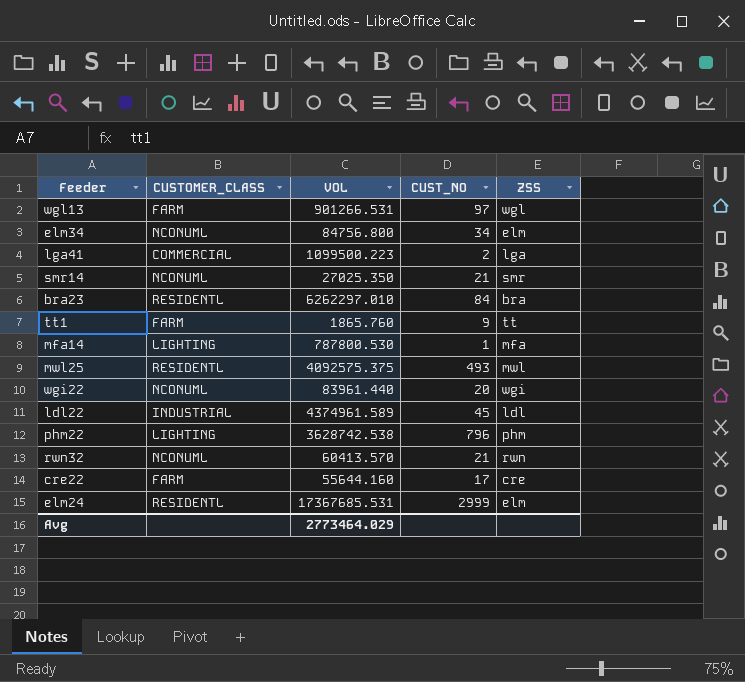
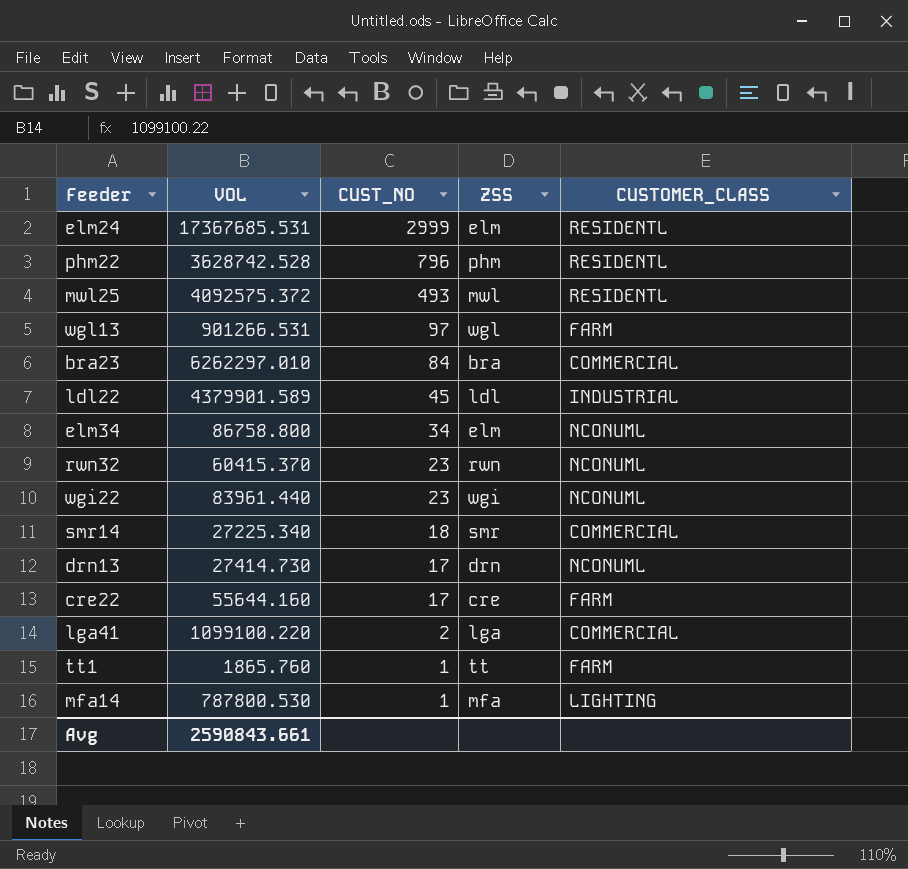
row order: none -> CUST_NO descending
column CUSTOMER_CLASS | position: 2 -> 5
phm22 | VOL: 3628742.538 -> 3628742.528
phm22 | CUSTOMER_CLASS: LIGHTING -> RESIDENTL
mwl25 | VOL: 4092575.375 -> 4092575.372
bra23 | CUSTOMER_CLASS: RESIDENTL -> COMMERCIAL
ldl22 | VOL: 4374961.589 -> 4379901.589
elm34 | VOL: 84756.800 -> 86758.800
rwn32 | VOL: 60413.570 -> 60415.370
rwn32 | CUST_NO: 21 -> 23
wgi22 | CUST_NO: 20 -> 23
smr14 | VOL: 27025.350 -> 27225.340
smr14 | CUST_NO: 21 -> 18
smr14 | CUSTOMER_CLASS: NCONUML -> COMMERCIAL
row drn13: none -> 27414.730 | 17 | drn | NCONUML
lga41 | VOL: 1099500.223 -> 1099100.220
tt1 | CUST_NO: 9 -> 1
Avg | VOL: 2773464.029 -> 2590843.661

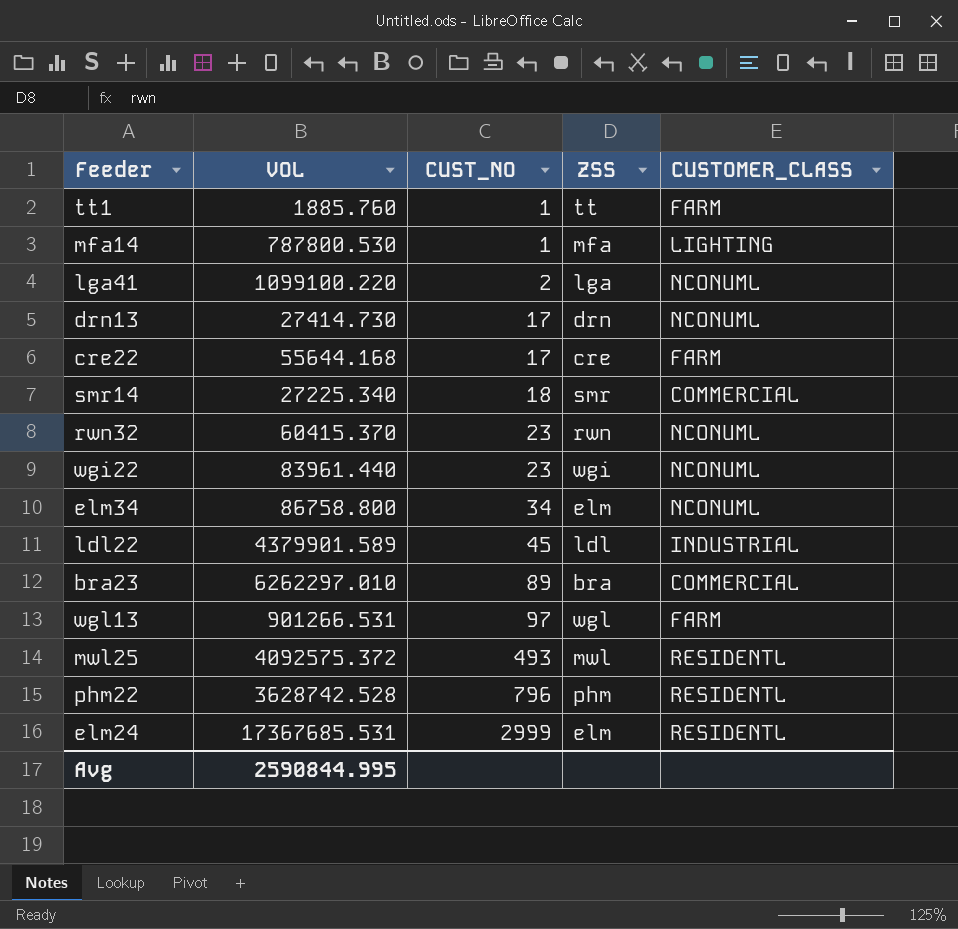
row order: CUST_NO descending -> CUST_NO ascending
tt1 | VOL: 1865.760 -> 1885.760
lga41 | CUSTOMER_CLASS: COMMERCIAL -> NCONUML
cre22 | VOL: 55644.160 -> 55644.168
bra23 | CUST_NO: 84 -> 89
Avg | VOL: 2590843.661 -> 2590844.995

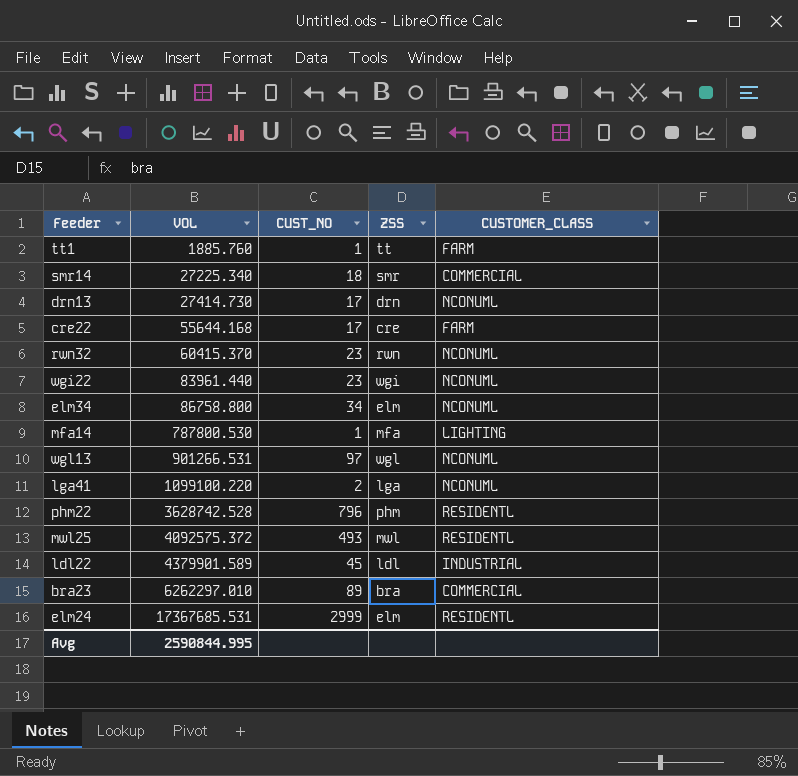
row order: CUST_NO ascending -> VOL ascending
wgl13 | CUSTOMER_CLASS: FARM -> NCONUML

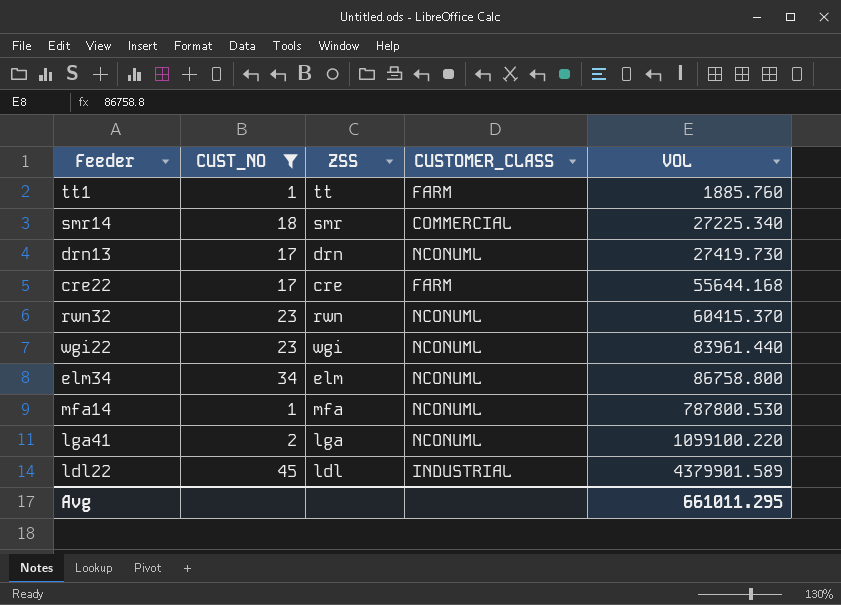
filter: none -> CUST_NO <= 45
column VOL | position: 2 -> 5
drn13 | VOL: 27414.730 -> 27419.730
mfa14 | CUSTOMER_CLASS: LIGHTING -> NCONUML
Avg | VOL: 2590844.995 -> 661011.295

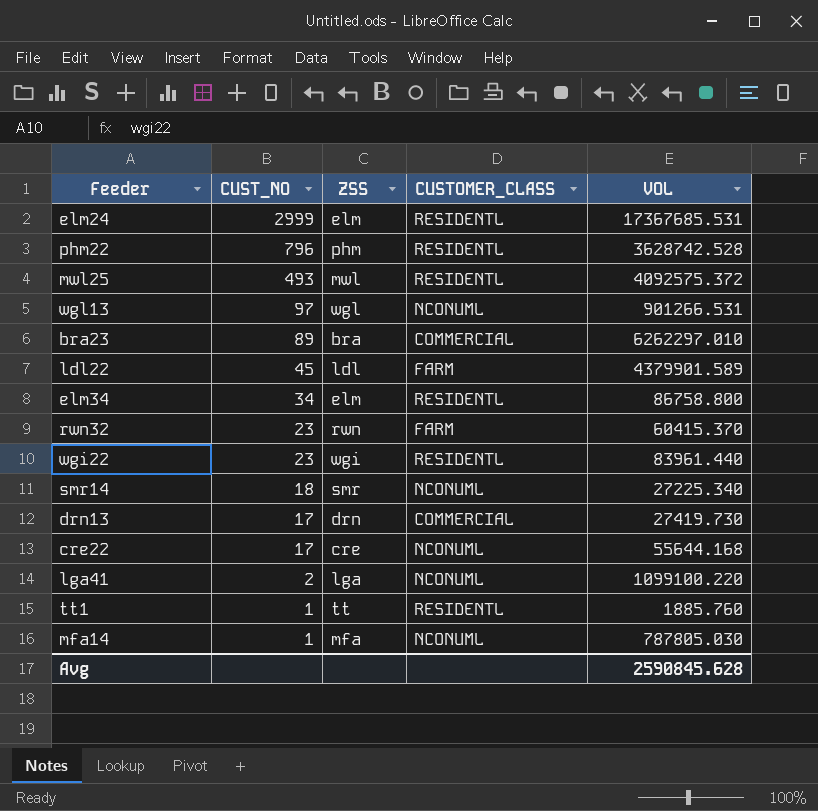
filter: CUST_NO <= 45 -> none
row order: VOL ascending -> CUST_NO descending
ldl22 | CUSTOMER_CLASS: INDUSTRIAL -> FARM
elm34 | CUSTOMER_CLASS: NCONUML -> RESIDENTL
rwn32 | CUSTOMER_CLASS: NCONUML -> FARM
wgi22 | CUSTOMER_CLASS: NCONUML -> RESIDENTL
smr14 | CUSTOMER_CLASS: COMMERCIAL -> NCONUML
drn13 | CUSTOMER_CLASS: NCONUML -> COMMERCIAL
cre22 | CUSTOMER_CLASS: FARM -> NCONUML
tt1 | CUSTOMER_CLASS: FARM -> RESIDENTL
mfa14 | VOL: 787800.530 -> 787805.030
Avg | VOL: 661011.295 -> 2590845.628

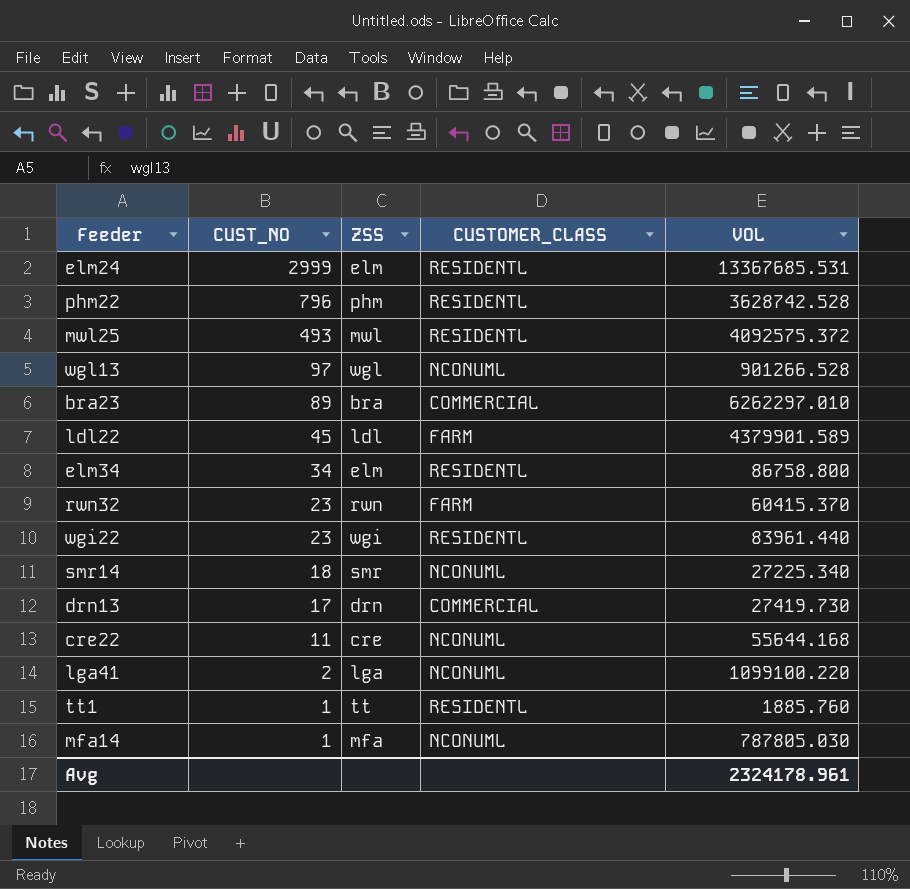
elm24 | VOL: 17367685.531 -> 13367685.531
wgl13 | VOL: 901266.531 -> 901266.528
cre22 | CUST_NO: 17 -> 11
Avg | VOL: 2590845.628 -> 2324178.961

